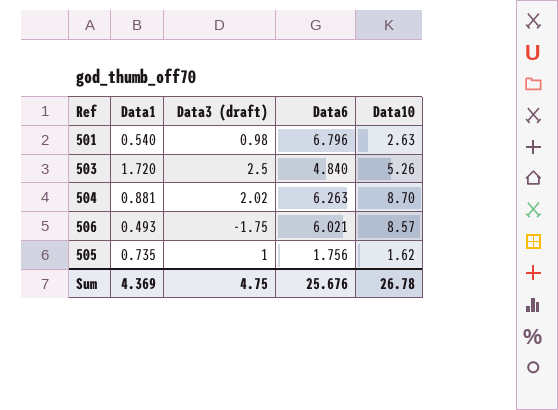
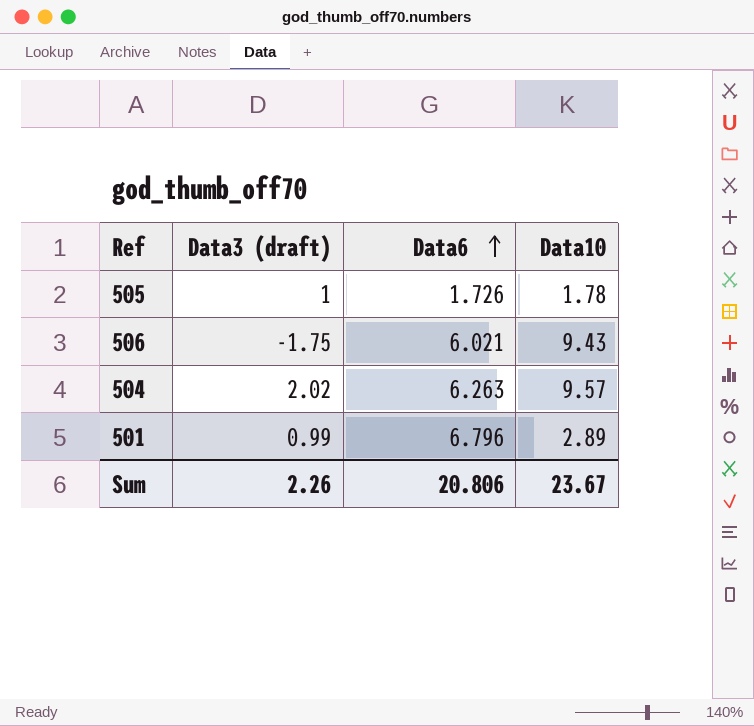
row order: none -> Data6 ascending
column Data1 | position: 2 -> none
row 503: 1.720 | 2.5 | 4.840 | 5.26 -> none
505 | Data6: 1.756 -> 1.726
505 | Data10: 1.62 -> 1.78
506 | Data10: 8.57 -> 9.43
504 | Data10: 8.70 -> 9.57
501 | Data3 (draft): 0.98 -> 0.99
501 | Data10: 2.63 -> 2.89
Sum | Data3 (draft): 4.75 -> 2.26
Sum | Data6: 25.676 -> 20.806
Sum | Data10: 26.78 -> 23.67

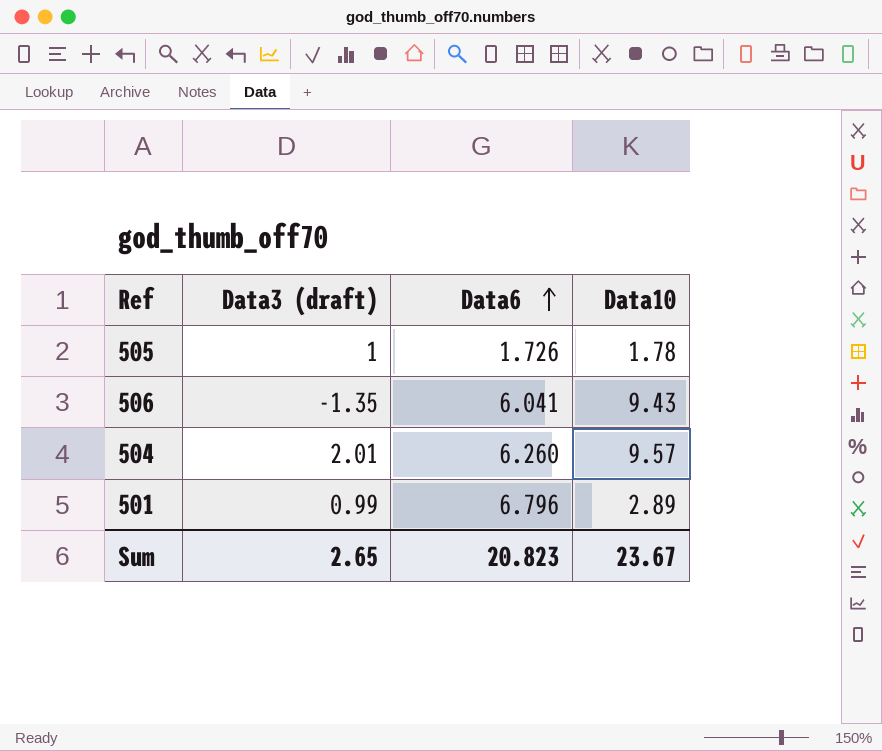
506 | Data3 (draft): -1.75 -> -1.35
506 | Data6: 6.021 -> 6.041
504 | Data3 (draft): 2.02 -> 2.01
504 | Data6: 6.263 -> 6.260
Sum | Data3 (draft): 2.26 -> 2.65
Sum | Data6: 20.806 -> 20.823

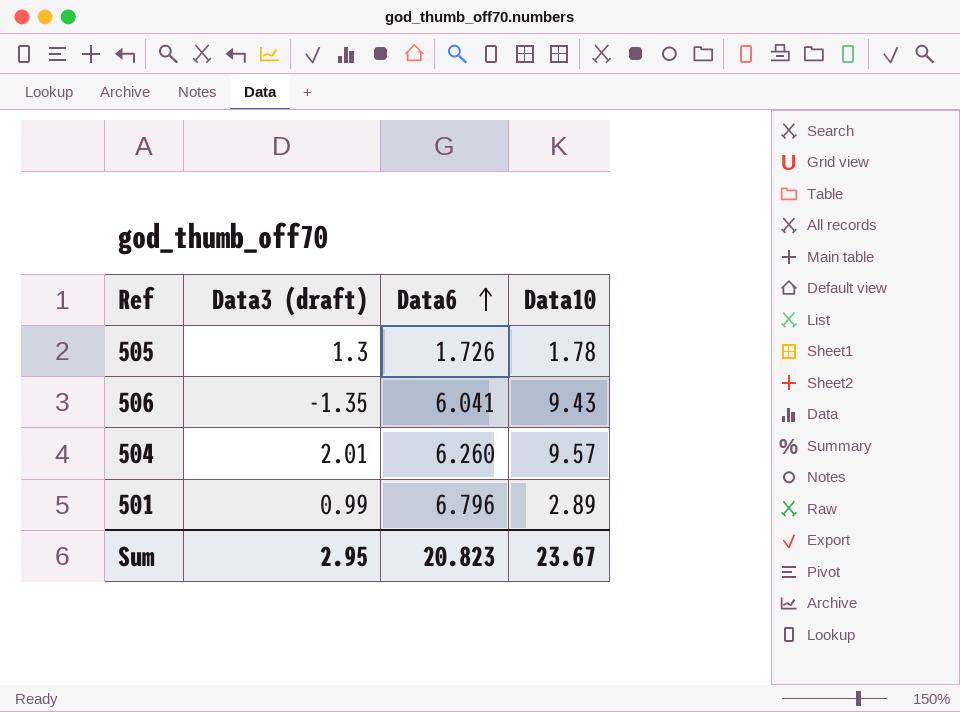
505 | Data3 (draft): 1 -> 1.3
Sum | Data3 (draft): 2.65 -> 2.95

